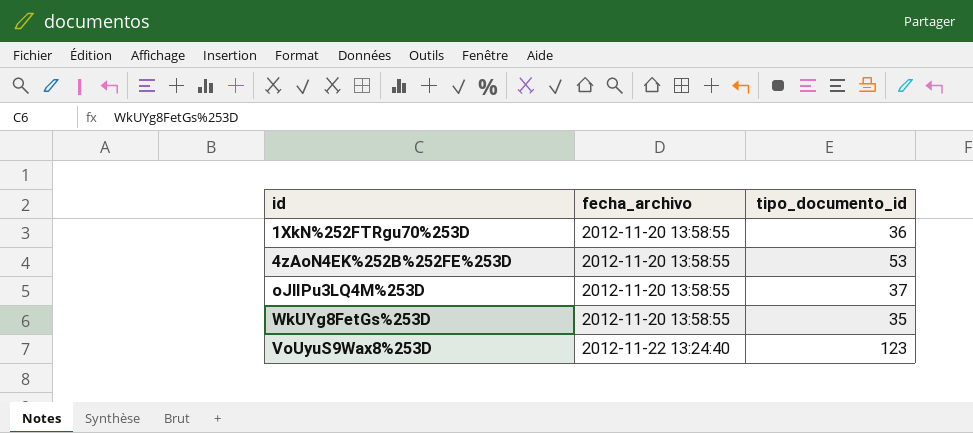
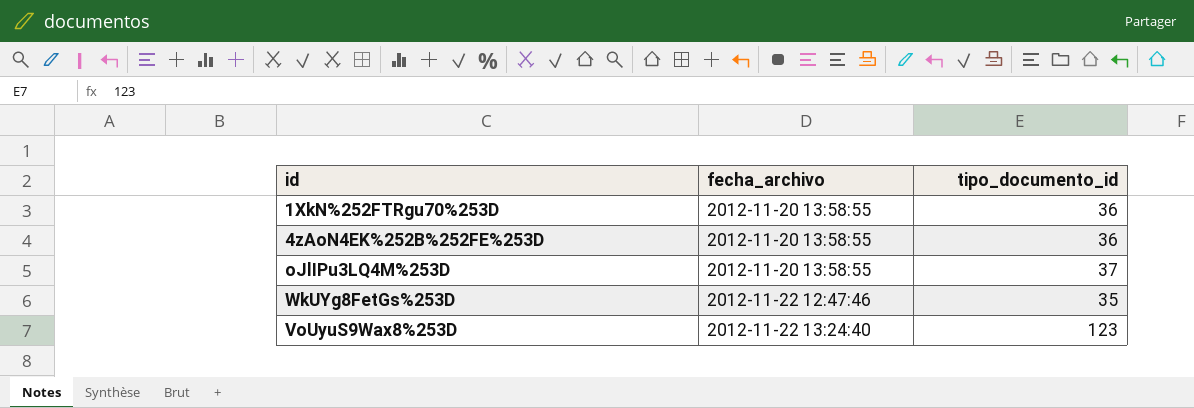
4zAoN4EK%252B%252FE%253D | tipo_documento_id: 53 -> 36
WkUYg8FetGs%253D | fecha_archivo: 2012-11-20 13:58:55 -> 2012-11-22 12:47:46

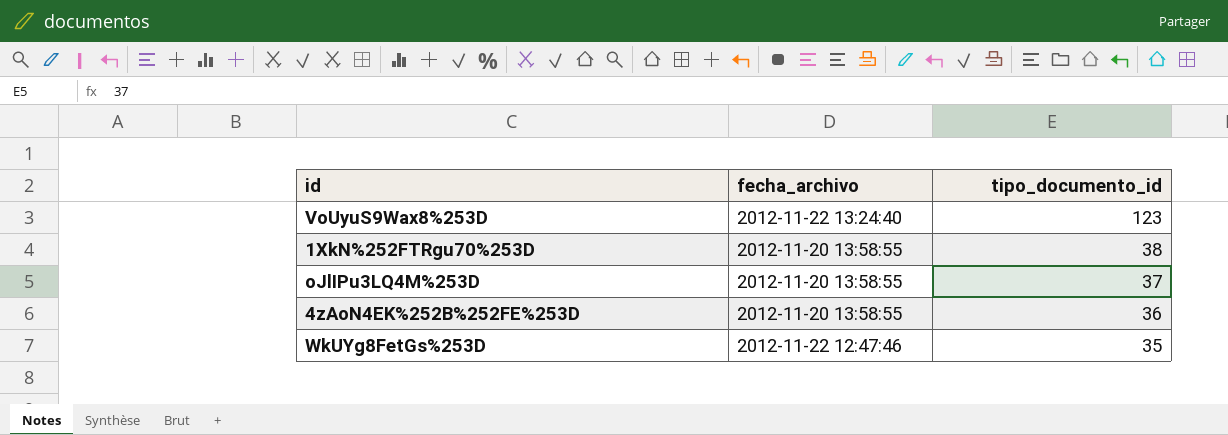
row order: fecha_archivo ascending -> tipo_documento_id descending
1XkN%252FTRgu70%253D | tipo_documento_id: 36 -> 38

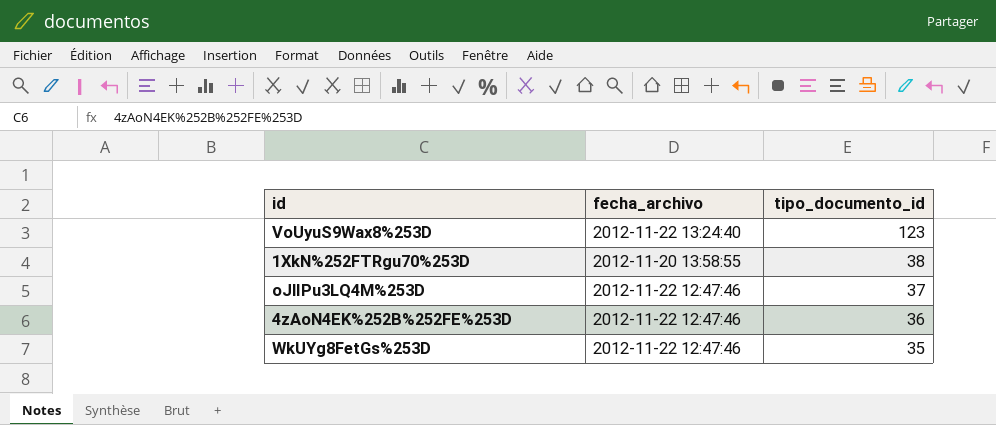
oJlIPu3LQ4M%253D | fecha_archivo: 2012-11-20 13:58:55 -> 2012-11-22 12:47:46
4zAoN4EK%252B%252FE%253D | fecha_archivo: 2012-11-20 13:58:55 -> 2012-11-22 12:47:46

